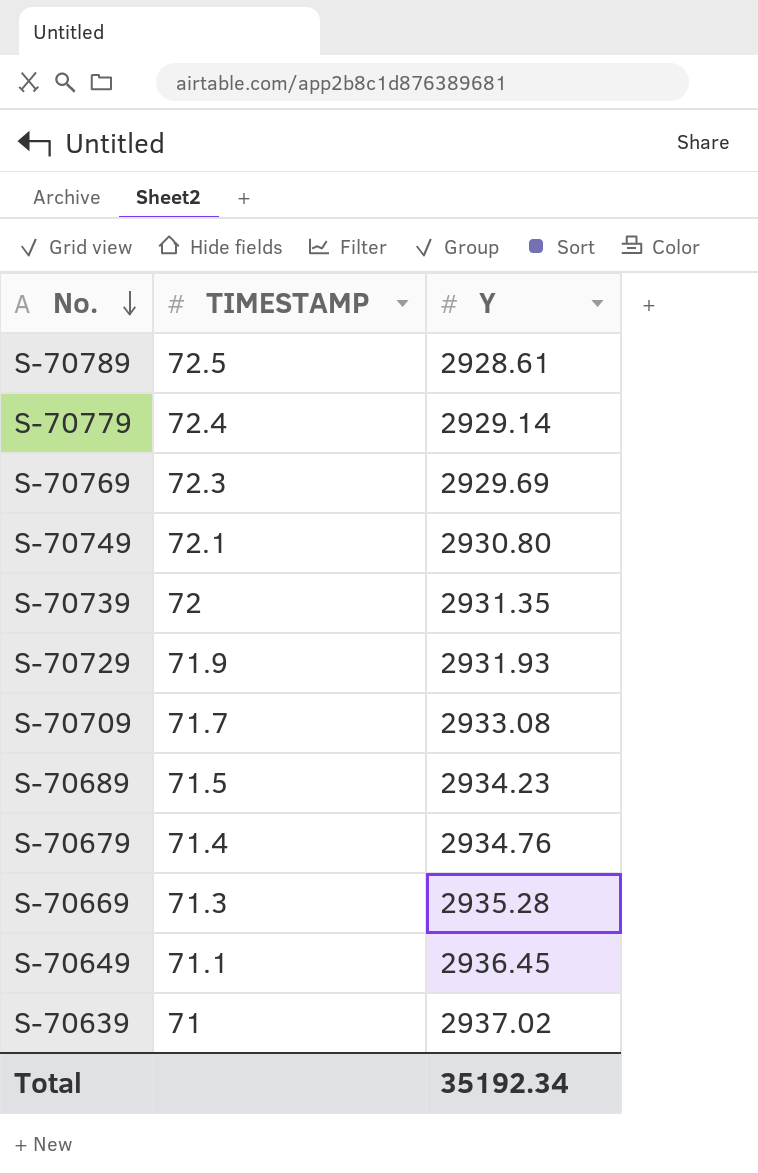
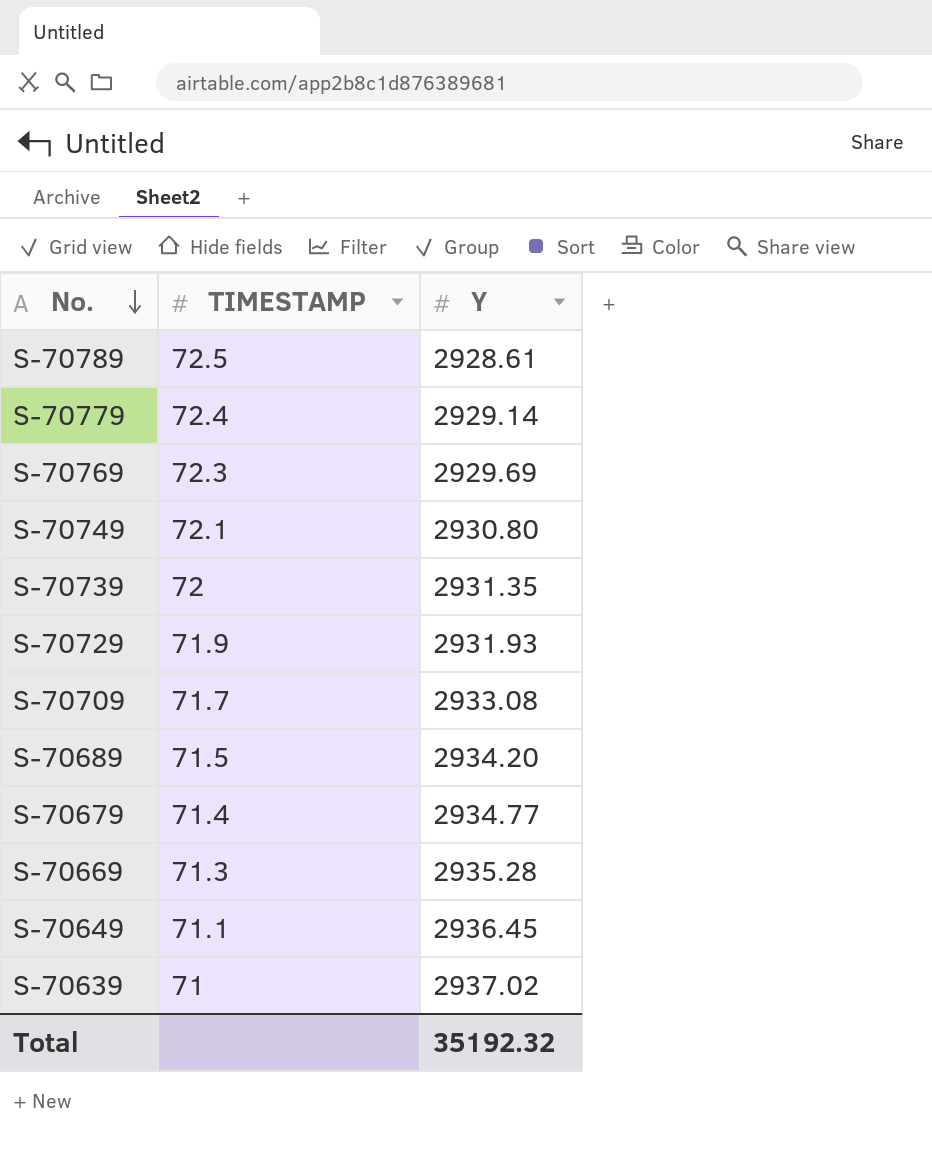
S-70689 | Y: 2934.23 -> 2934.20
S-70679 | Y: 2934.76 -> 2934.77
Total | Y: 35192.34 -> 35192.32

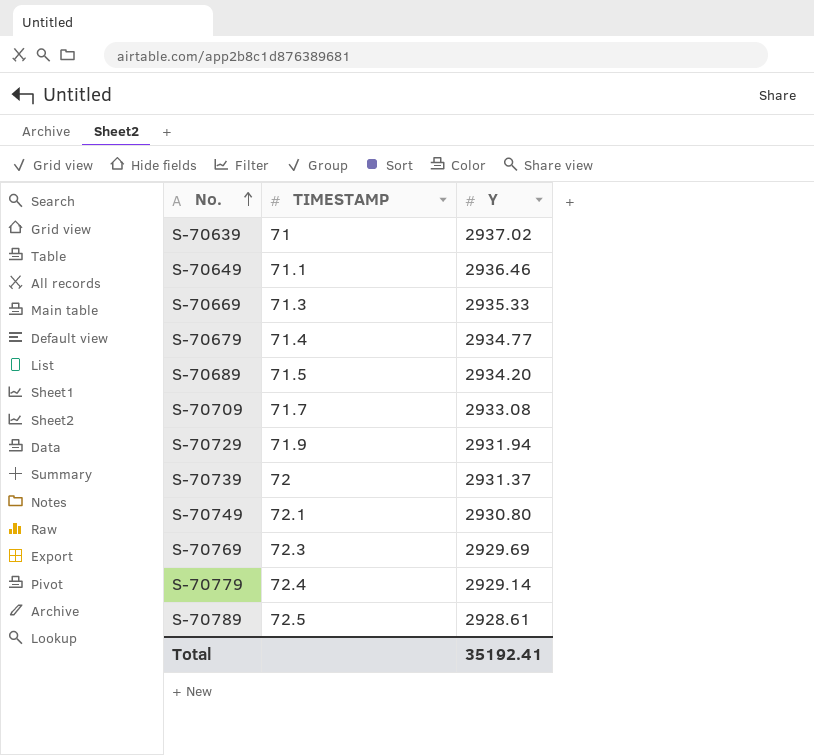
row order: No. descending -> No. ascending
S-70649 | Y: 2936.45 -> 2936.46
S-70669 | Y: 2935.28 -> 2935.33
S-70729 | Y: 2931.93 -> 2931.94
S-70739 | Y: 2931.35 -> 2931.37
Total | Y: 35192.32 -> 35192.41

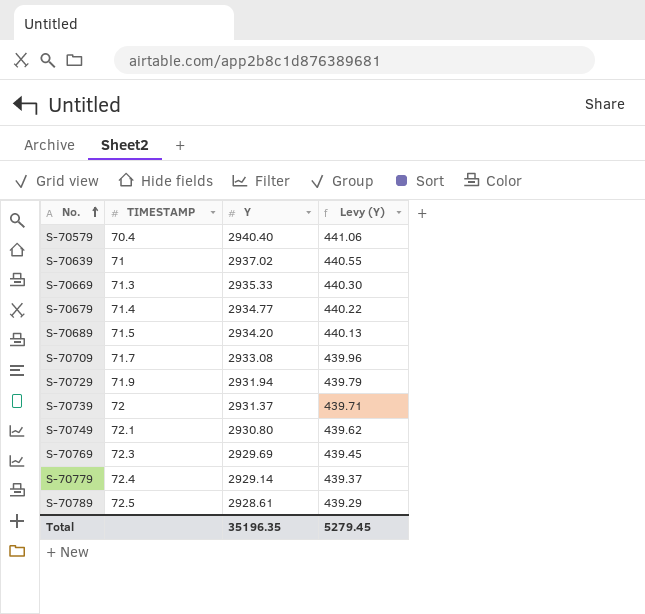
column Levy (Y) | formula: none -> [Y] * 0.15
row S-70649: 71.1 | 2936.46 -> none
row S-70579: none -> 70.4 | 2940.40 | 441.06
Total | Y: 35192.41 -> 35196.35

